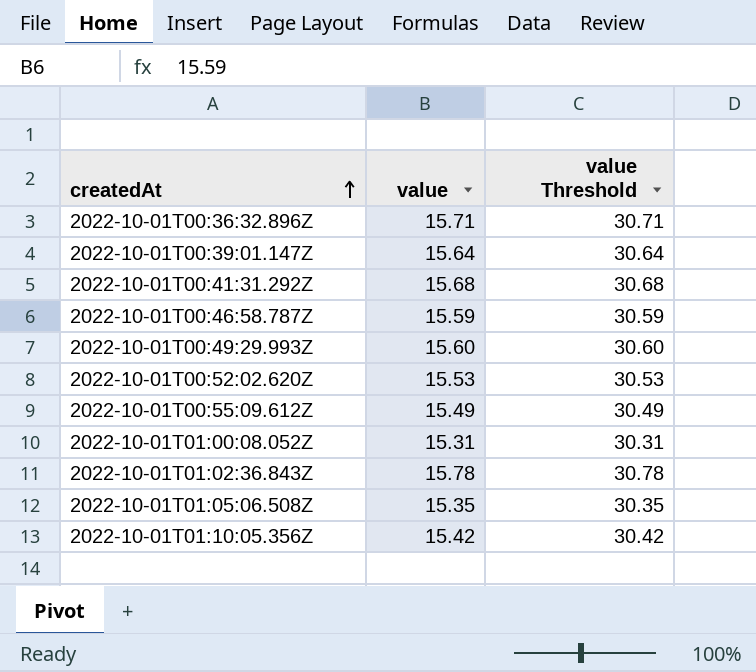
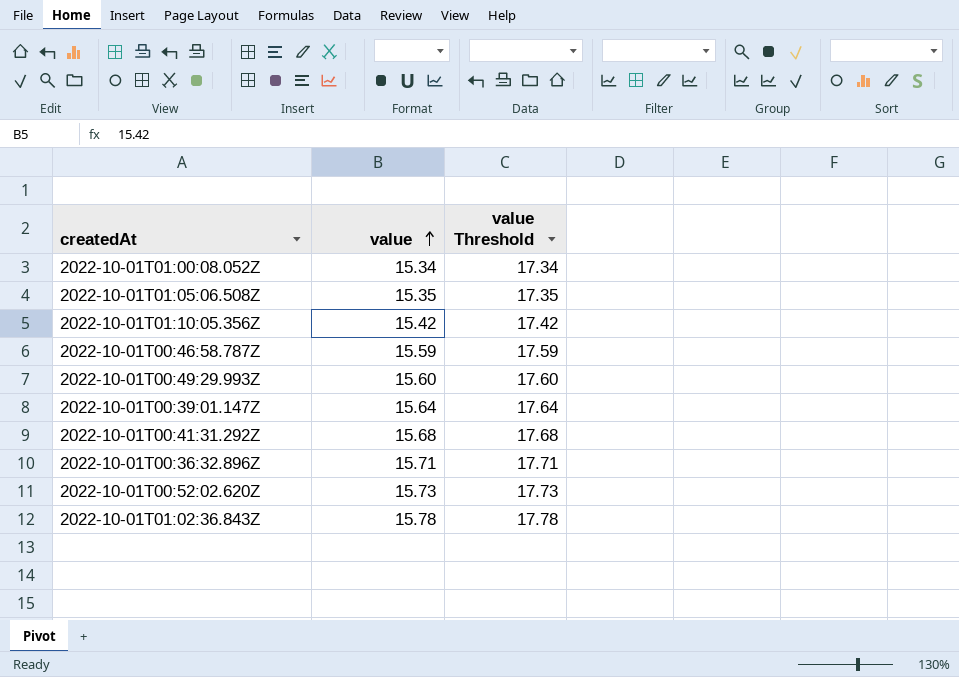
row order: createdAt ascending -> value ascending
column value Threshold | formula: [value] + 15 -> [value] + 2
row 2022-10-01T00:55:09.612Z: 15.49 | 30.49 -> none
2022-10-01T01:00:08.052Z | value: 15.31 -> 15.34
2022-10-01T00:52:02.620Z | value: 15.53 -> 15.73

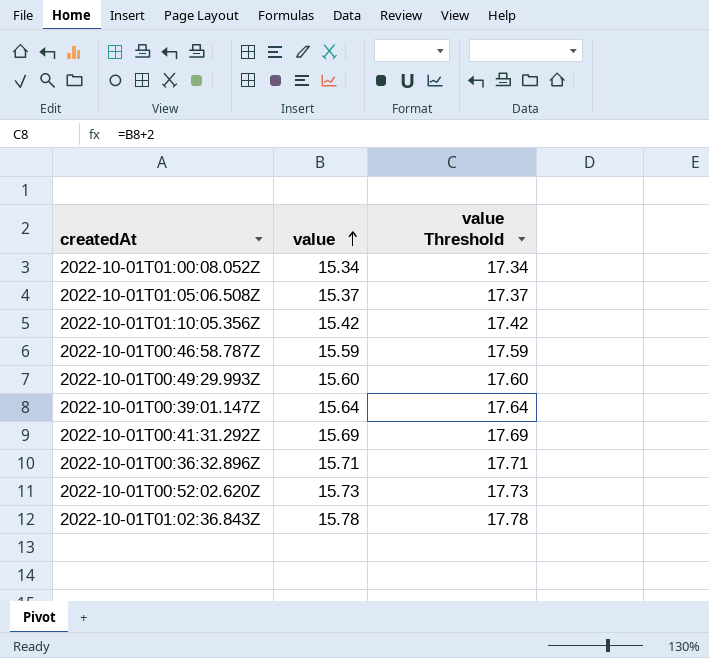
2022-10-01T01:05:06.508Z | value: 15.35 -> 15.37
2022-10-01T01:05:06.508Z | value Threshold: 17.35 -> 17.37
2022-10-01T00:41:31.292Z | value: 15.68 -> 15.69
2022-10-01T00:41:31.292Z | value Threshold: 17.68 -> 17.69

